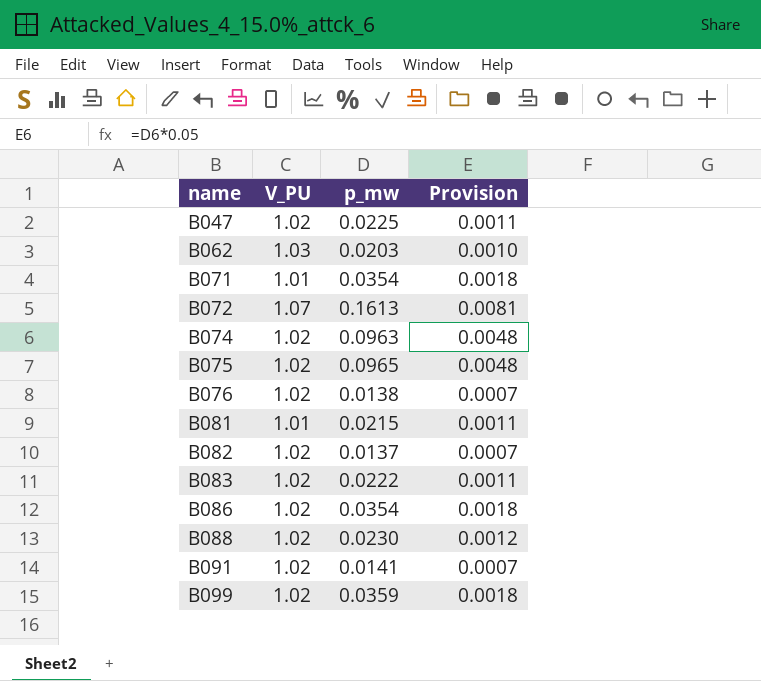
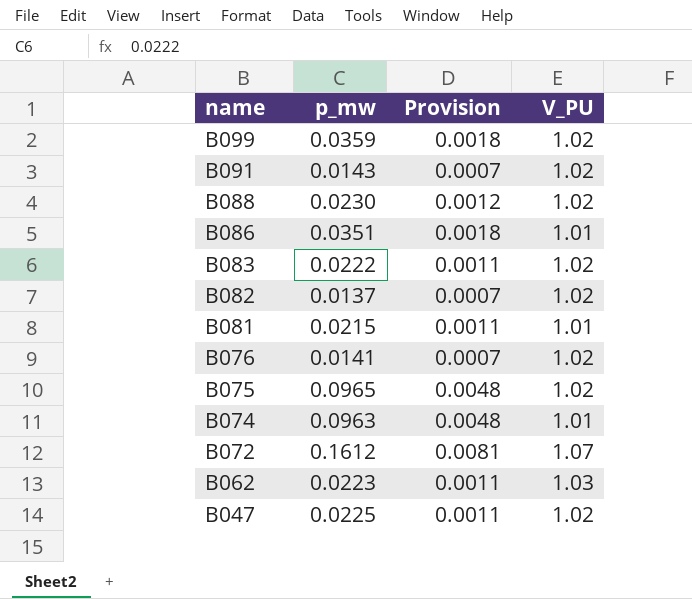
row order: name ascending -> name descending
column V_PU | position: 2 -> 4
row B071: 1.01 | 0.0354 | 0.0018 -> none
B091 | p_mw: 0.0141 -> 0.0143
B086 | p_mw: 0.0354 -> 0.0351
B086 | V_PU: 1.02 -> 1.01
B076 | p_mw: 0.0138 -> 0.0141
B074 | V_PU: 1.02 -> 1.01
B072 | p_mw: 0.1613 -> 0.1612
B062 | p_mw: 0.0203 -> 0.0223
B062 | Provision: 0.0010 -> 0.0011

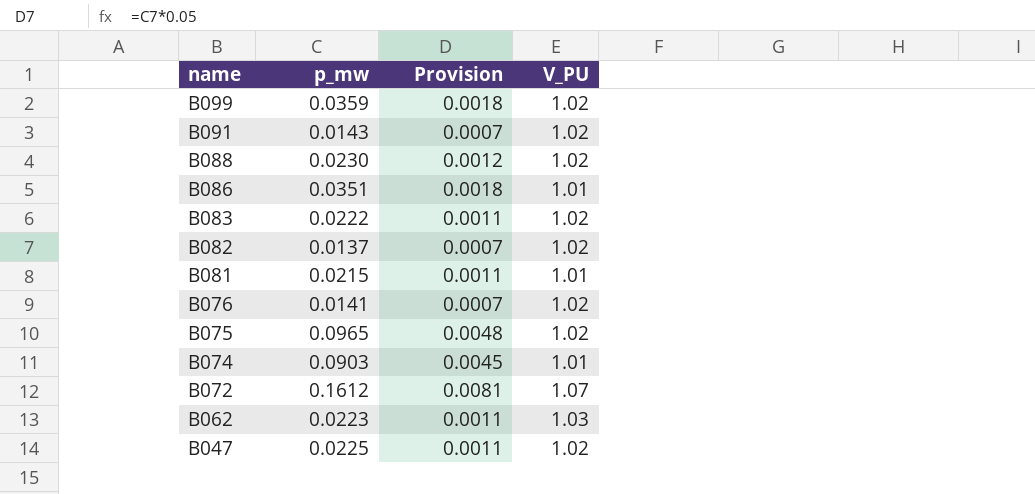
B074 | p_mw: 0.0963 -> 0.0903
B074 | Provision: 0.0048 -> 0.0045

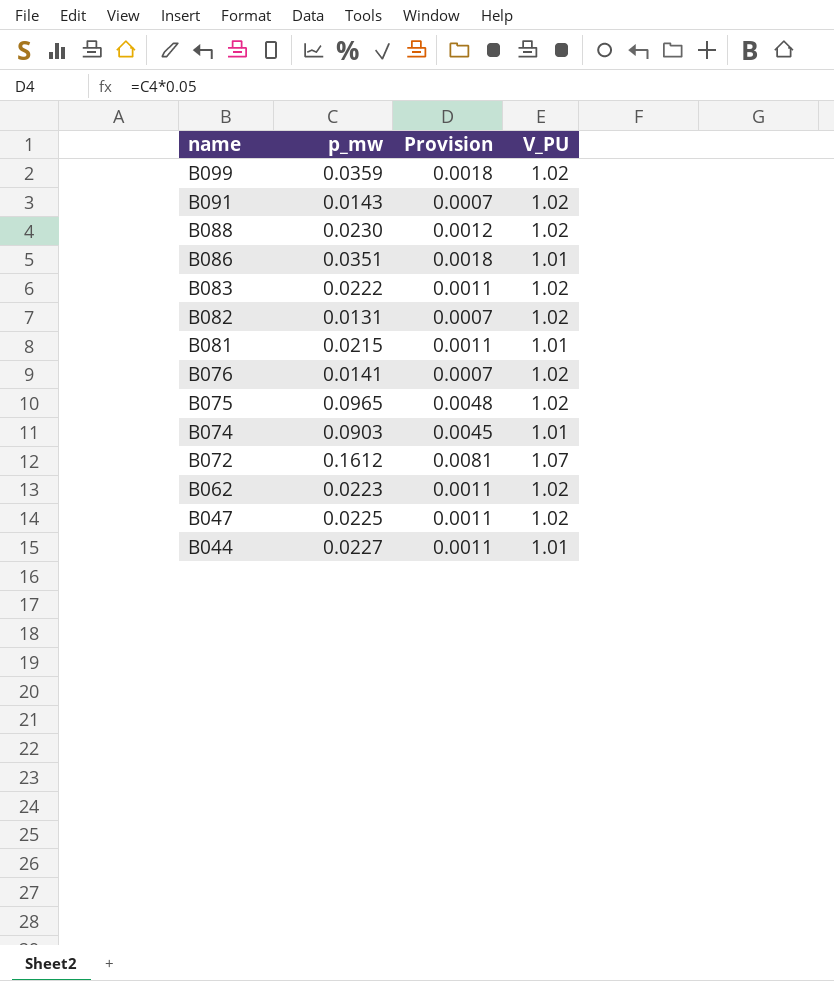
B082 | p_mw: 0.0137 -> 0.0131
B062 | V_PU: 1.03 -> 1.02
row B044: none -> 0.0227 | 0.0011 | 1.01

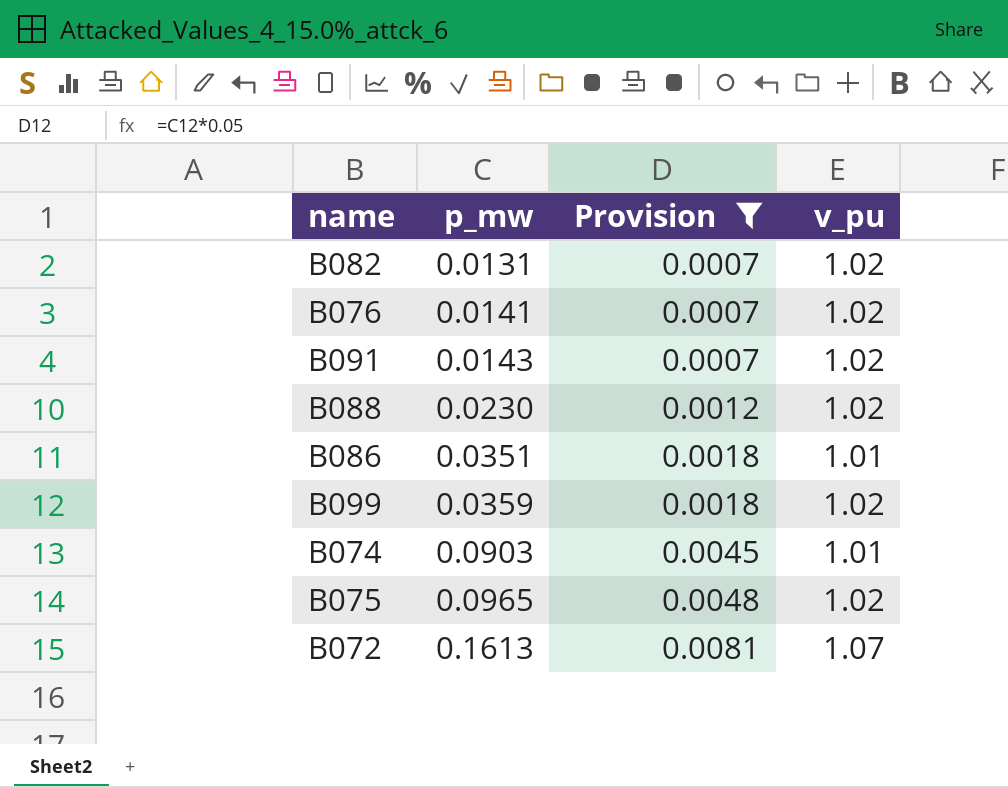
filter: none -> Provision != 0.0011
row order: name descending -> p_mw ascending
column name: V_PU -> v_pu
B072 | p_mw: 0.1612 -> 0.1613

